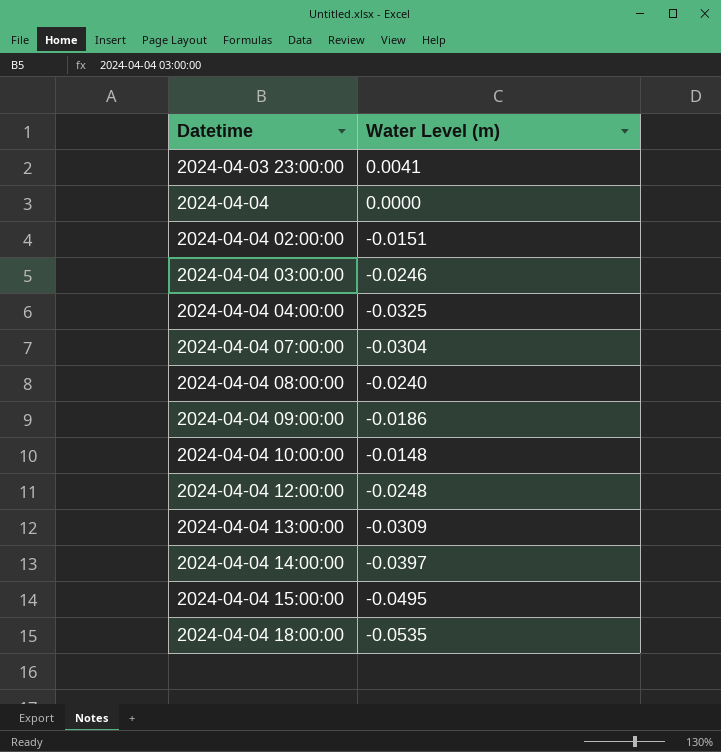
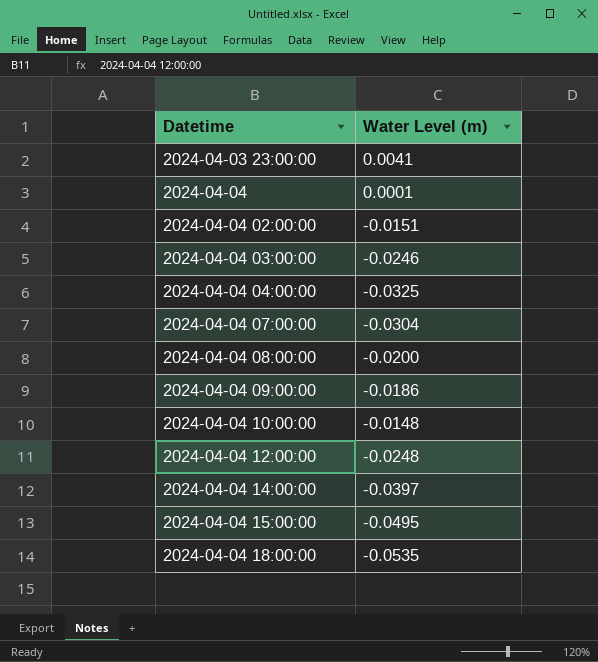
row 2024-04-04 13:00:00: -0.0309 -> none
2024-04-04 | Water Level (m): 0.0000 -> 0.0001
2024-04-04 08:00:00 | Water Level (m): -0.0240 -> -0.0200

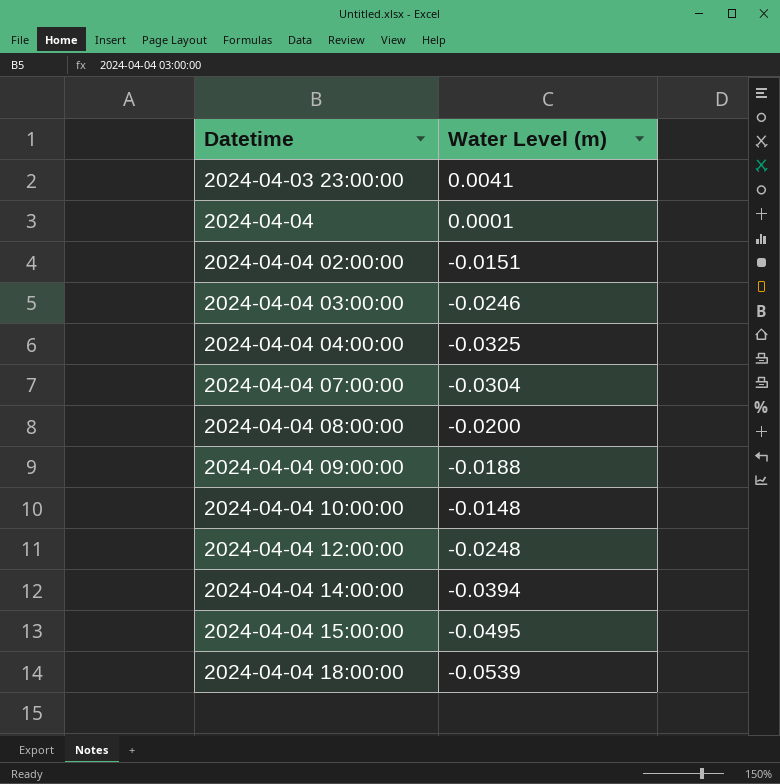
2024-04-04 09:00:00 | Water Level (m): -0.0186 -> -0.0188
2024-04-04 14:00:00 | Water Level (m): -0.0397 -> -0.0394
2024-04-04 18:00:00 | Water Level (m): -0.0535 -> -0.0539

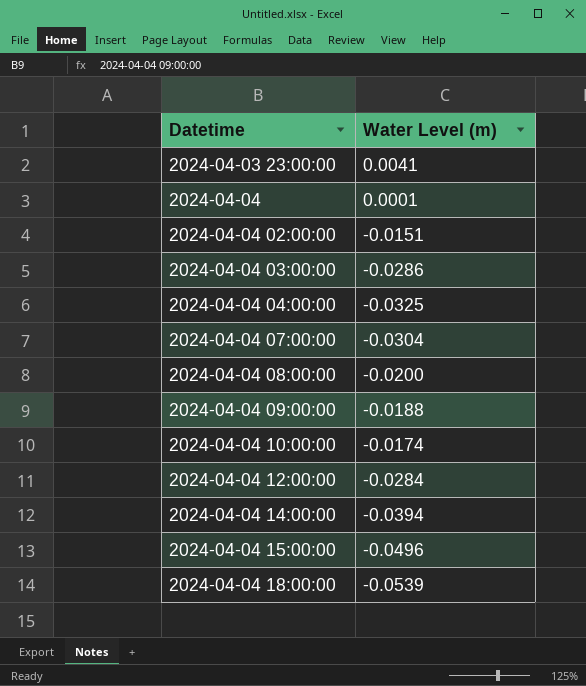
2024-04-04 03:00:00 | Water Level (m): -0.0246 -> -0.0286
2024-04-04 10:00:00 | Water Level (m): -0.0148 -> -0.0174
2024-04-04 12:00:00 | Water Level (m): -0.0248 -> -0.0284
2024-04-04 15:00:00 | Water Level (m): -0.0495 -> -0.0496

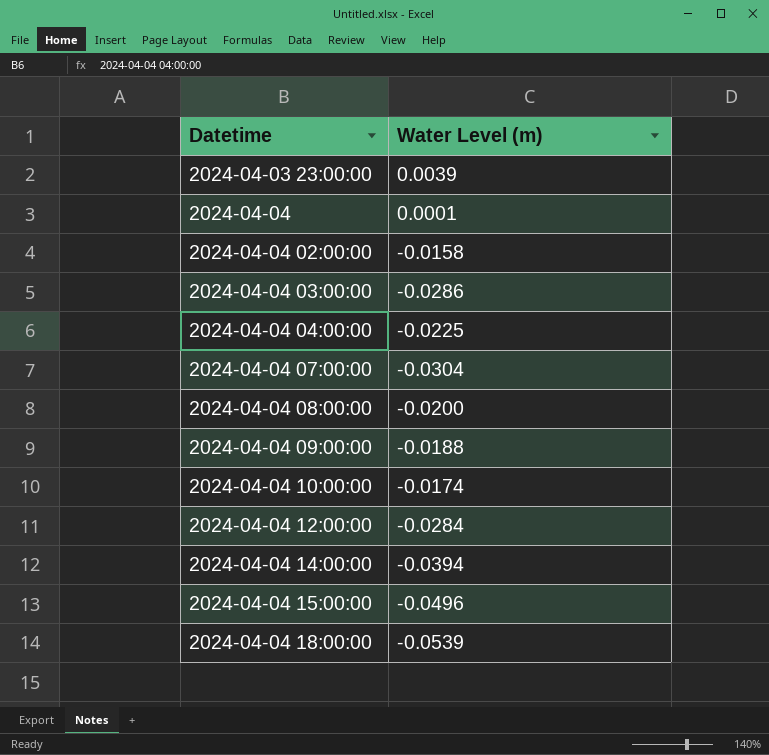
2024-04-03 23:00:00 | Water Level (m): 0.0041 -> 0.0039
2024-04-04 02:00:00 | Water Level (m): -0.0151 -> -0.0158
2024-04-04 04:00:00 | Water Level (m): -0.0325 -> -0.0225

